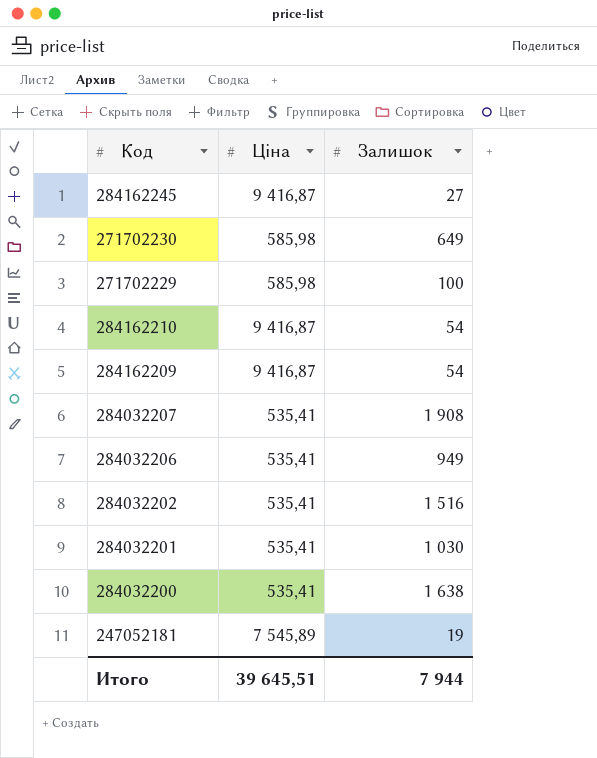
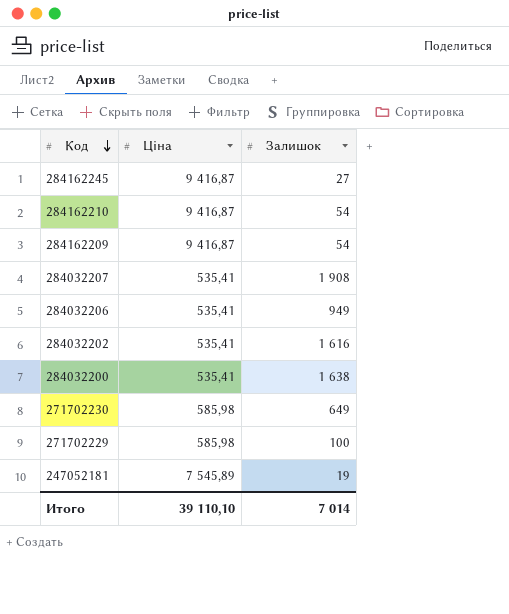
row order: none -> Код descending
row 284032201: 535,41 | 1 030 -> none
284032202 | Залишок: 1 516 -> 1 616
Итого | Ціна: 39 645,51 -> 39 110,10
Итого | Залишок: 7 944 -> 7 014

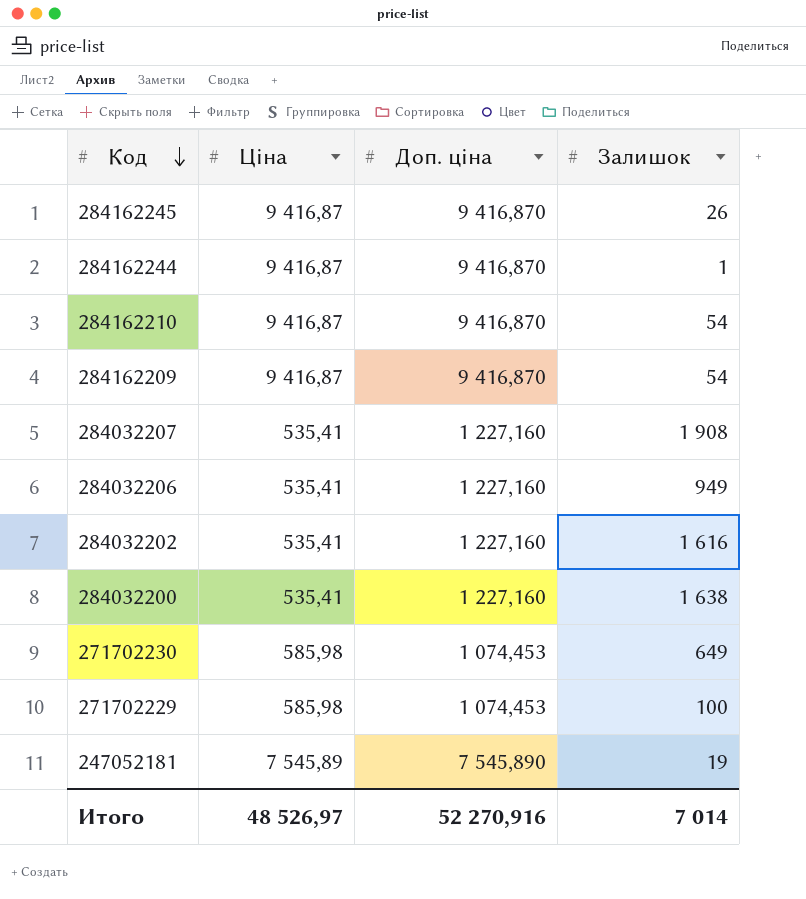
column Доп. ціна | position: none -> 3
284162245 | Залишок: 27 -> 26
row 284162244: none -> 9 416,87 | 9 416,870 | 1
Итого | Ціна: 39 110,10 -> 48 526,97

